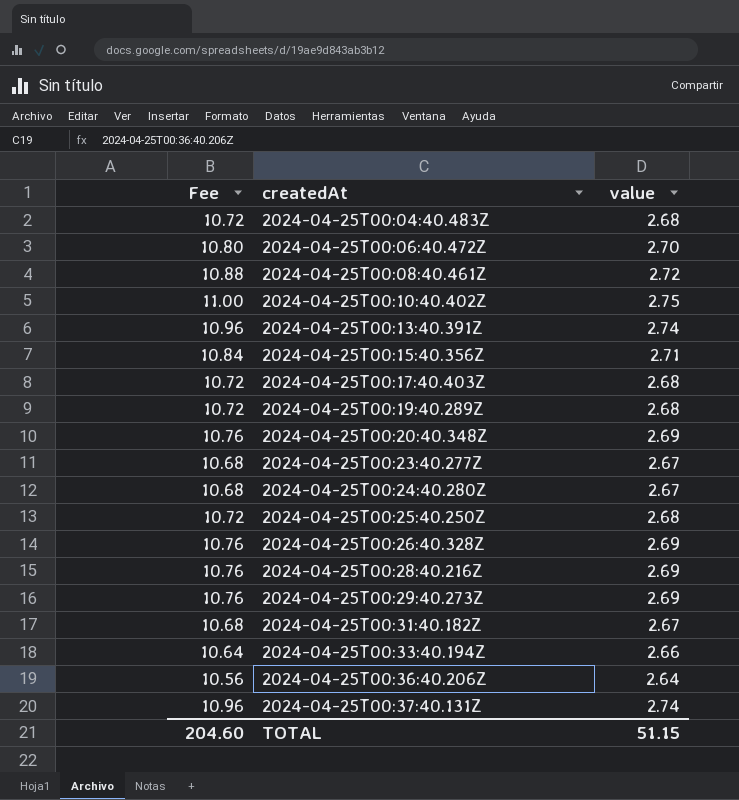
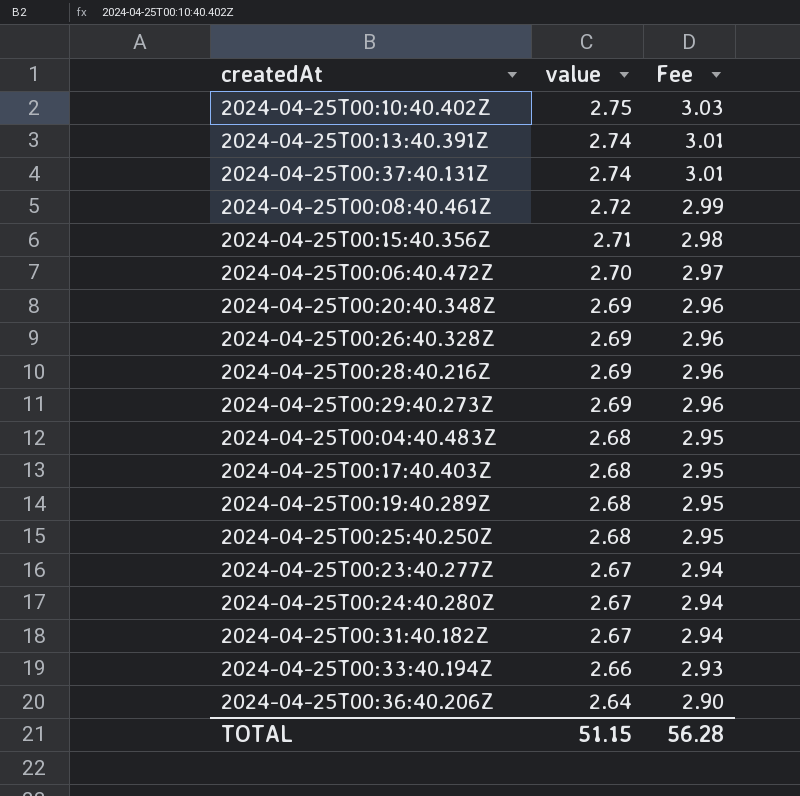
row order: createdAt ascending -> value descending
column Fee | formula: [value] * 4 -> [value] * 1.1
column Fee | position: 1 -> 3
TOTAL | Fee: 204.60 -> 56.28

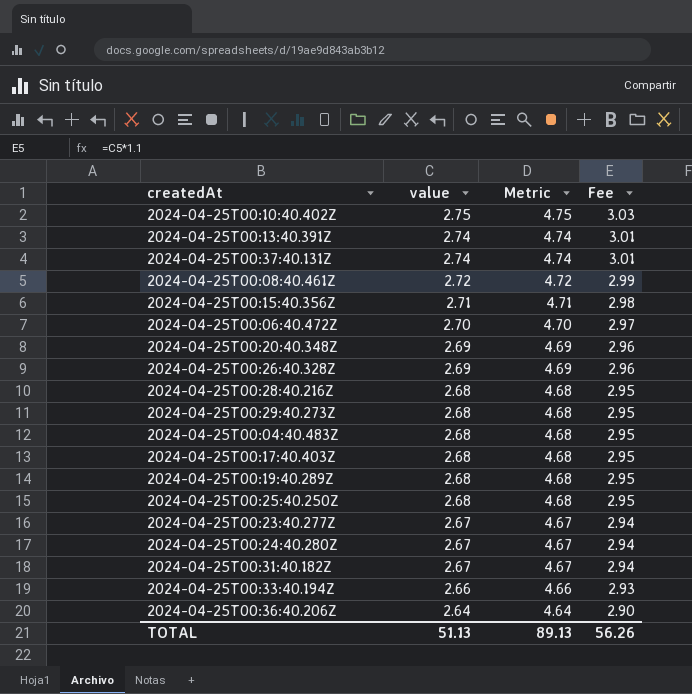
column Metric | formula: none -> [value] + 2
2024-04-25T00:28:40.216Z | value: 2.69 -> 2.68
2024-04-25T00:28:40.216Z | Fee: 2.96 -> 2.95
2024-04-25T00:29:40.273Z | value: 2.69 -> 2.68
2024-04-25T00:29:40.273Z | Fee: 2.96 -> 2.95
TOTAL | value: 51.15 -> 51.13
TOTAL | Fee: 56.28 -> 56.26

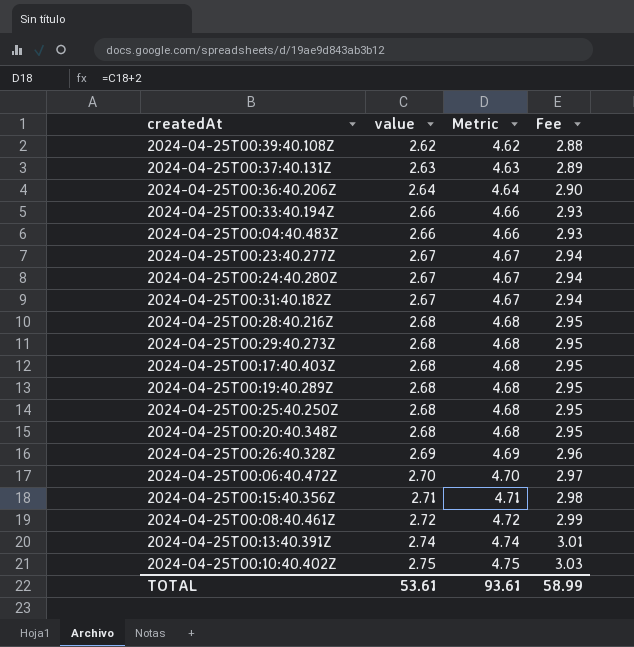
row order: value descending -> value ascending
row 2024-04-25T00:39:40.108Z: none -> 2.62 | 4.62 | 2.88
2024-04-25T00:37:40.131Z | value: 2.74 -> 2.63
2024-04-25T00:37:40.131Z | Metric: 4.74 -> 4.63
2024-04-25T00:37:40.131Z | Fee: 3.01 -> 2.89
2024-04-25T00:04:40.483Z | value: 2.68 -> 2.66
2024-04-25T00:04:40.483Z | Metric: 4.68 -> 4.66
2024-04-25T00:04:40.483Z | Fee: 2.95 -> 2.93
2024-04-25T00:20:40.348Z | value: 2.69 -> 2.68
2024-04-25T00:20:40.348Z | Metric: 4.69 -> 4.68
2024-04-25T00:20:40.348Z | Fee: 2.96 -> 2.95
TOTAL | value: 51.13 -> 53.61
TOTAL | Metric: 89.13 -> 93.61
TOTAL | Fee: 56.26 -> 58.99

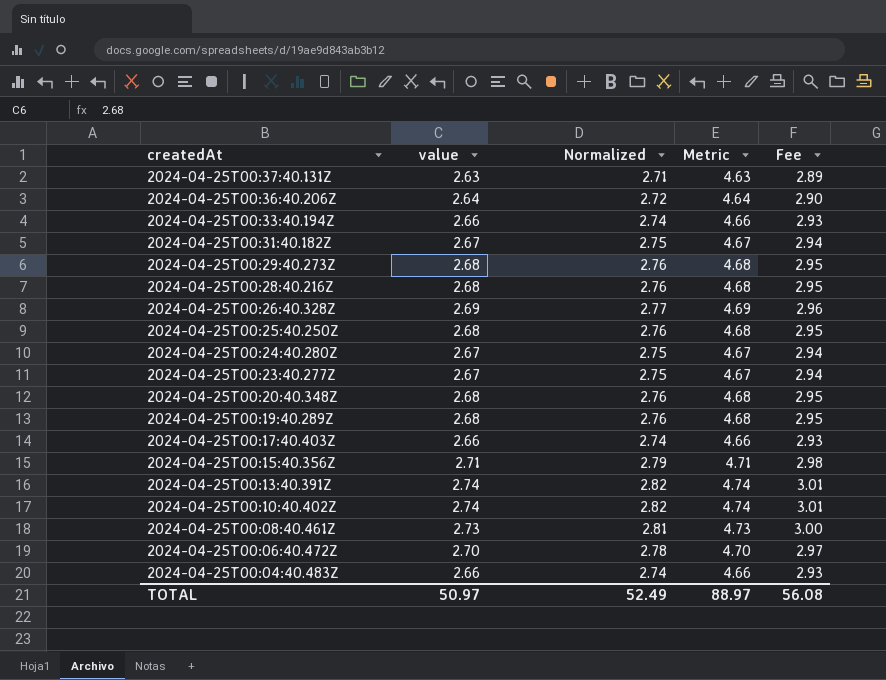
row order: value ascending -> createdAt descending
column Normalized | formula: none -> [value] * 1.03
row 2024-04-25T00:39:40.108Z: 2.62 | 4.62 | 2.88 -> none
2024-04-25T00:17:40.403Z | value: 2.68 -> 2.66
2024-04-25T00:17:40.403Z | Metric: 4.68 -> 4.66
2024-04-25T00:17:40.403Z | Fee: 2.95 -> 2.93
2024-04-25T00:10:40.402Z | value: 2.75 -> 2.74
2024-04-25T00:10:40.402Z | Metric: 4.75 -> 4.74
2024-04-25T00:10:40.402Z | Fee: 3.03 -> 3.01
2024-04-25T00:08:40.461Z | value: 2.72 -> 2.73
2024-04-25T00:08:40.461Z | Metric: 4.72 -> 4.73
2024-04-25T00:08:40.461Z | Fee: 2.99 -> 3.00
TOTAL | value: 53.61 -> 50.97
TOTAL | Metric: 93.61 -> 88.97
TOTAL | Fee: 58.99 -> 56.08

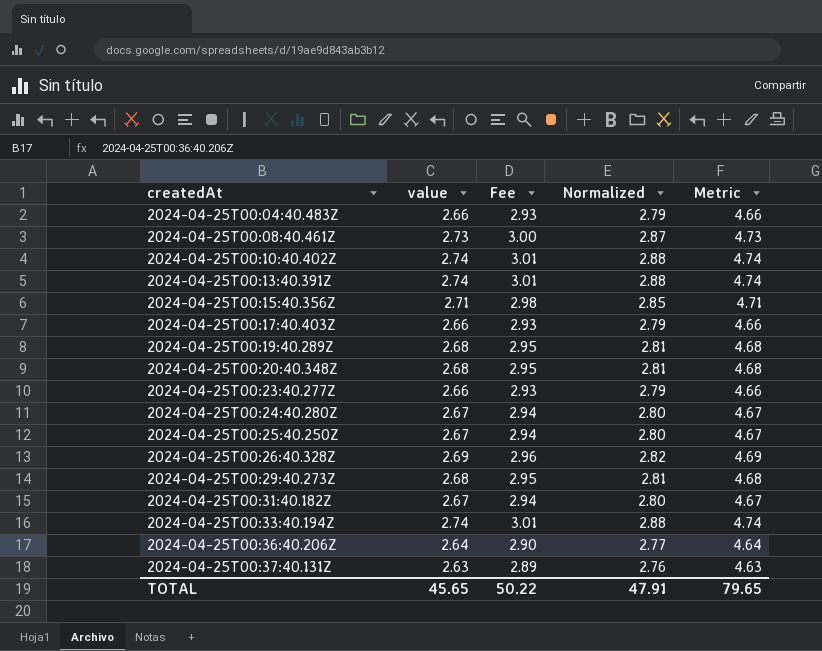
row order: createdAt descending -> createdAt ascending
column Fee | position: 5 -> 3
column Normalized | formula: [value] * 1.03 -> [value] * 1.05
row 2024-04-25T00:28:40.216Z: 2.68 | 2.76 | 4.68 | 2.95 -> none
row 2024-04-25T00:06:40.472Z: 2.70 | 2.78 | 4.70 | 2.97 -> none
2024-04-25T00:23:40.277Z | value: 2.67 -> 2.66
2024-04-25T00:23:40.277Z | Fee: 2.94 -> 2.93
2024-04-25T00:23:40.277Z | Metric: 4.67 -> 4.66
2024-04-25T00:25:40.250Z | value: 2.68 -> 2.67
2024-04-25T00:25:40.250Z | Fee: 2.95 -> 2.94
2024-04-25T00:25:40.250Z | Metric: 4.68 -> 4.67
2024-04-25T00:33:40.194Z | value: 2.66 -> 2.74
2024-04-25T00:33:40.194Z | Fee: 2.93 -> 3.01
2024-04-25T00:33:40.194Z | Metric: 4.66 -> 4.74
TOTAL | value: 50.97 -> 45.65
TOTAL | Fee: 56.08 -> 50.22
TOTAL | Normalized: 52.49 -> 47.91
TOTAL | Metric: 88.97 -> 79.65

